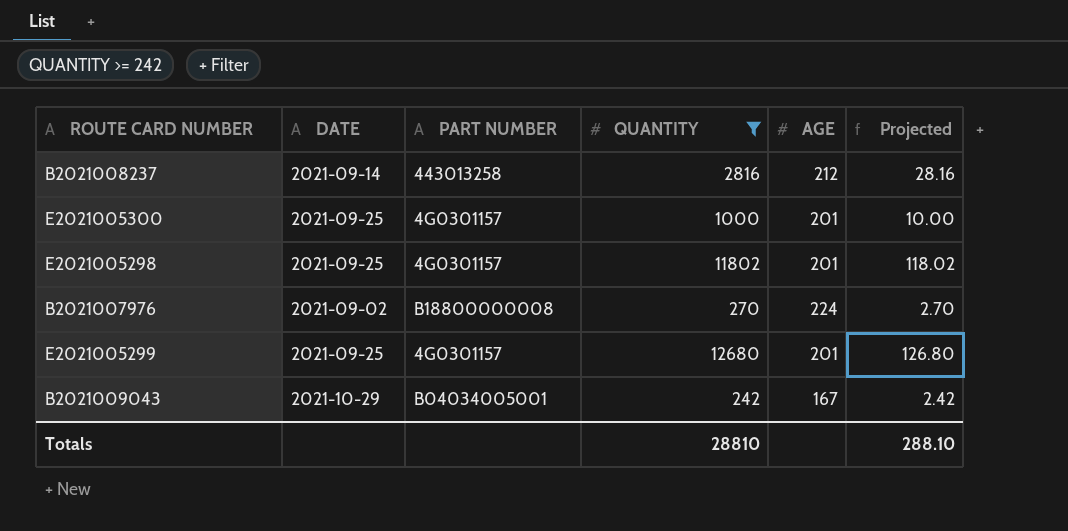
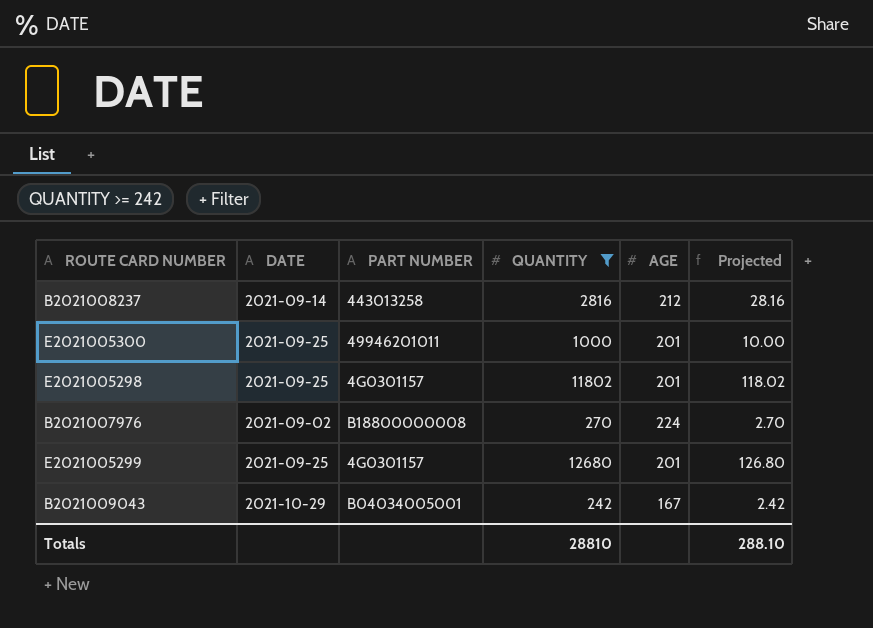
E2021005300 | PART NUMBER: 4G0301157 -> 49946201011

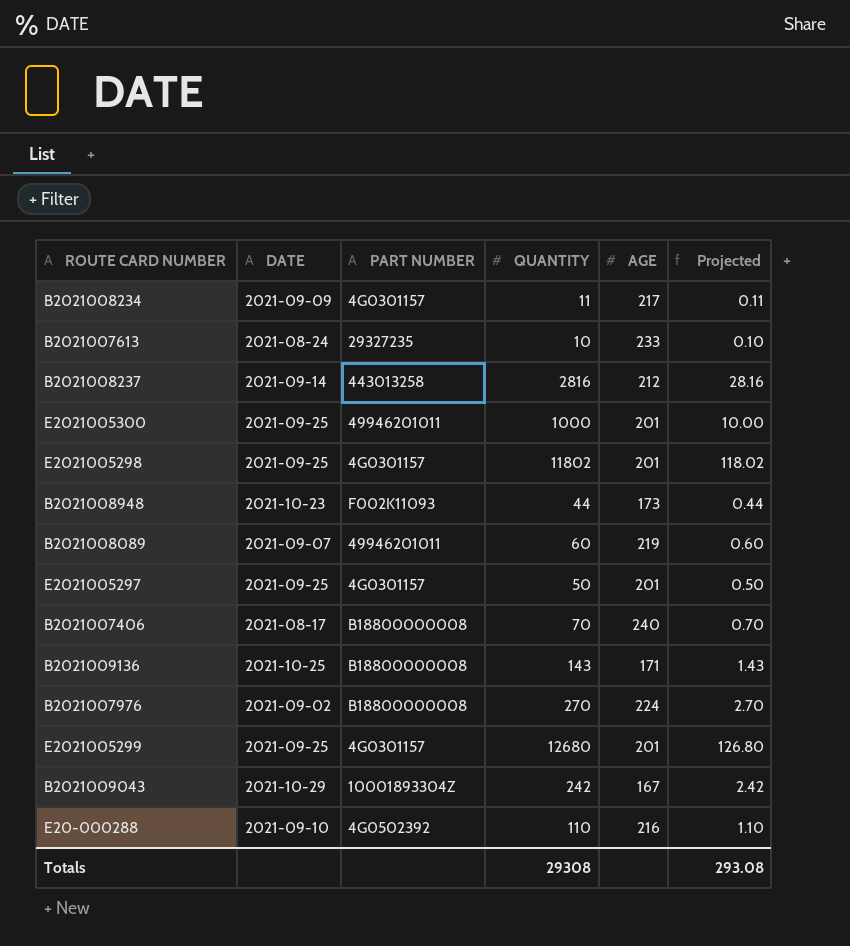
filter: QUANTITY >= 242 -> none
B2021009043 | PART NUMBER: B04034005001 -> 10001893304Z
Totals | QUANTITY: 28810 -> 29308
Totals | Projected: 288.10 -> 293.08

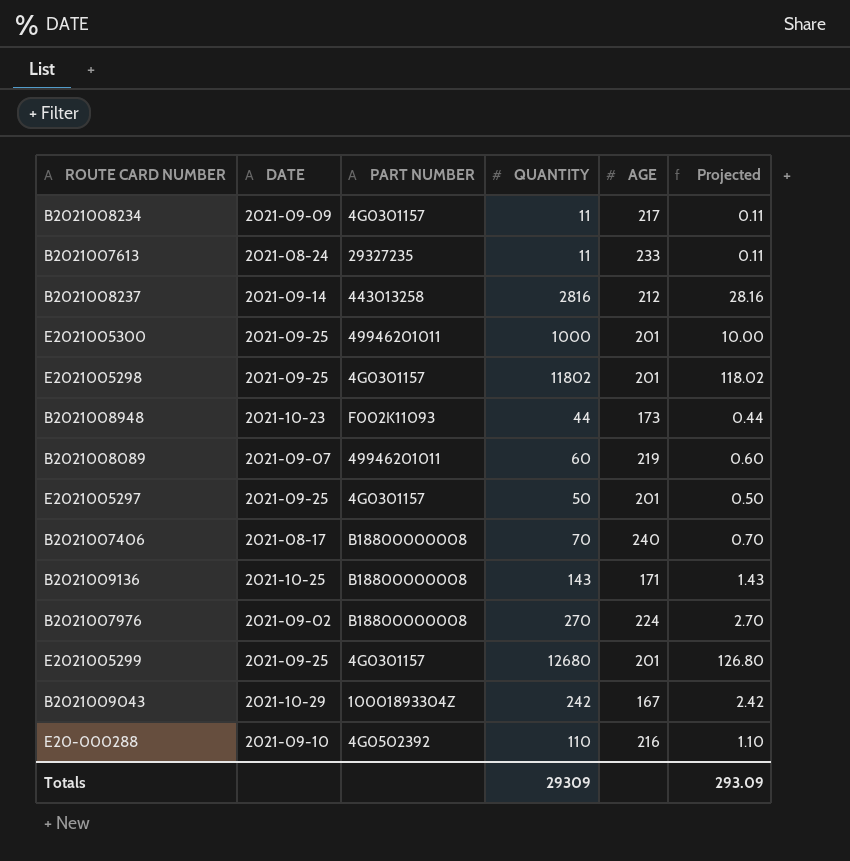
B2021007613 | QUANTITY: 10 -> 11
B2021007613 | Projected: 0.10 -> 0.11
Totals | QUANTITY: 29308 -> 29309
Totals | Projected: 293.08 -> 293.09

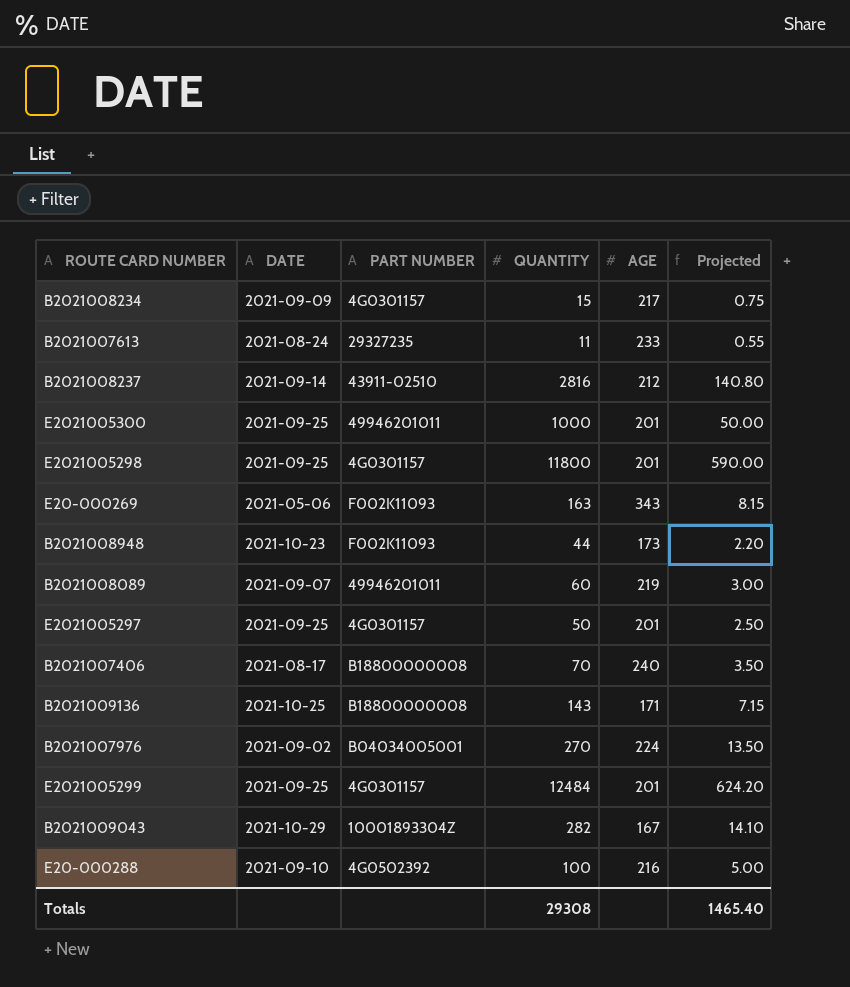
column Projected | formula: [QUANTITY] * 0.01 -> [QUANTITY] * 0.05
B2021008234 | QUANTITY: 11 -> 15
B2021008237 | PART NUMBER: 443013258 -> 43911-02510
E2021005298 | QUANTITY: 11802 -> 11800
row E20-000269: none -> 2021-05-06 | F002K11093 | 163 | 343 | 8.15
B2021007976 | PART NUMBER: B18800000008 -> B04034005001
E2021005299 | QUANTITY: 12680 -> 12484
B2021009043 | QUANTITY: 242 -> 282
E20-000288 | QUANTITY: 110 -> 100
Totals | QUANTITY: 29309 -> 29308
Totals | Projected: 293.09 -> 1465.40

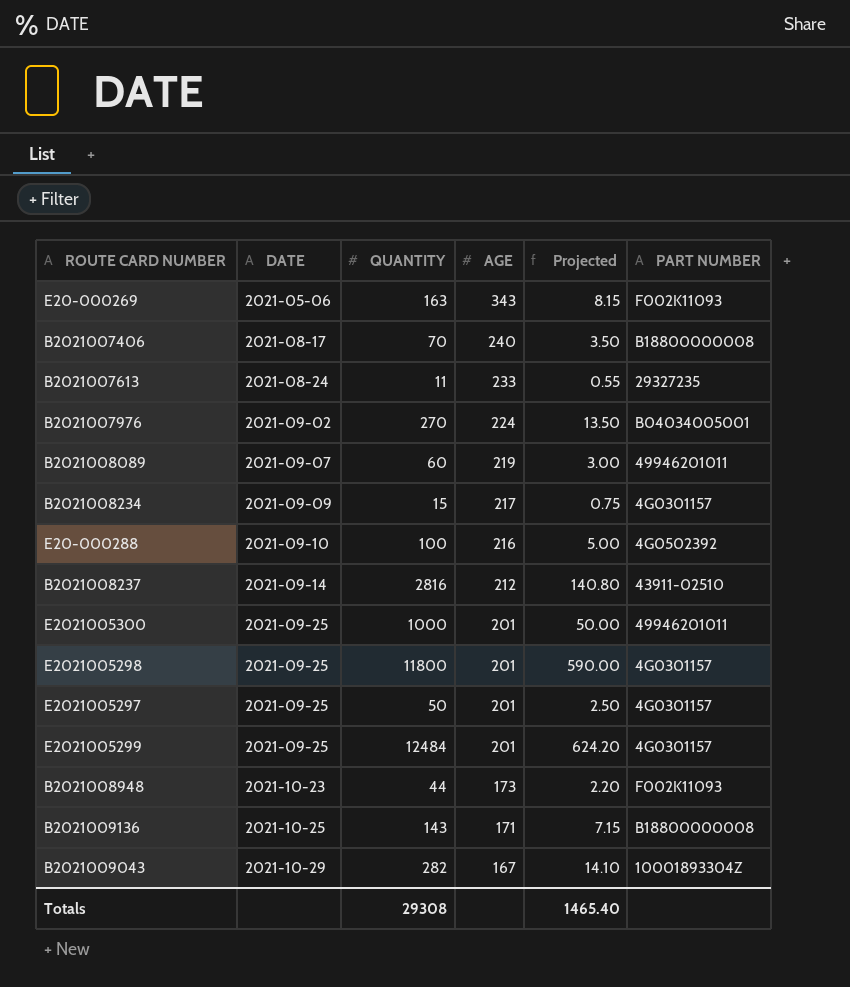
row order: none -> DATE ascending
column PART NUMBER | position: 3 -> 6

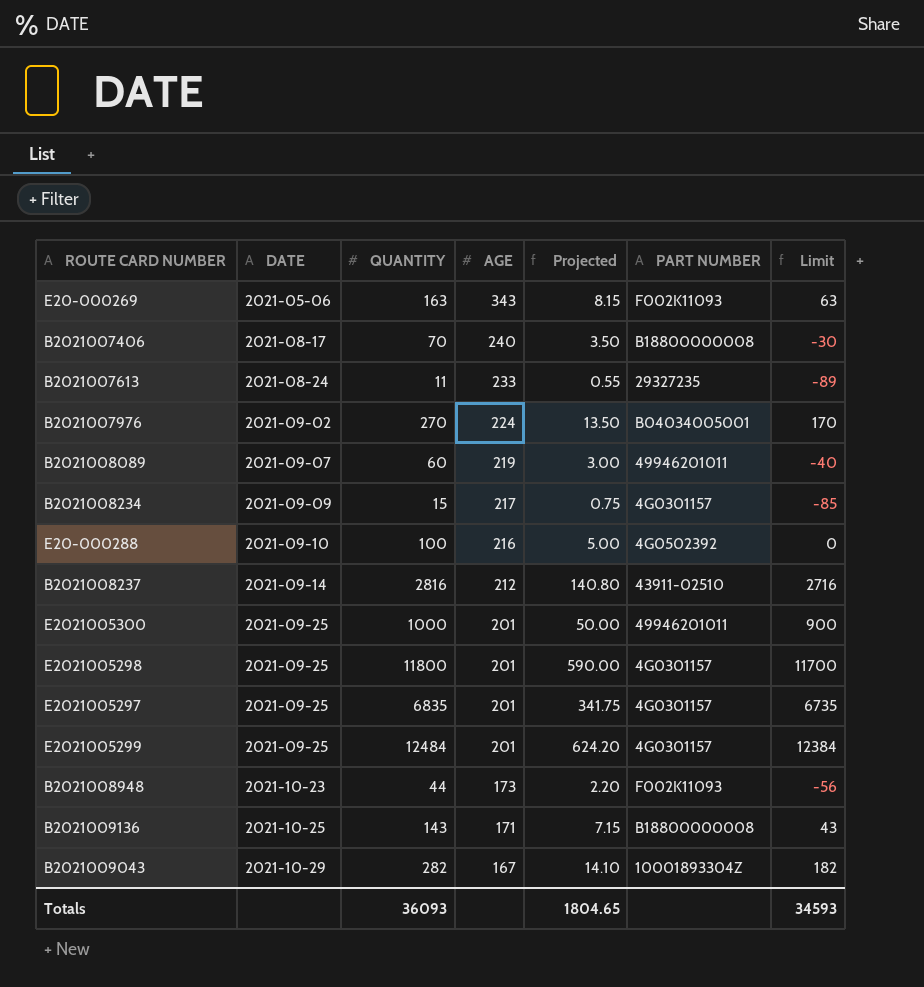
column Limit | formula: none -> [QUANTITY] - 100
E2021005297 | QUANTITY: 50 -> 6835
E2021005297 | Projected: 2.50 -> 341.75
Totals | QUANTITY: 29308 -> 36093
Totals | Projected: 1465.40 -> 1804.65

